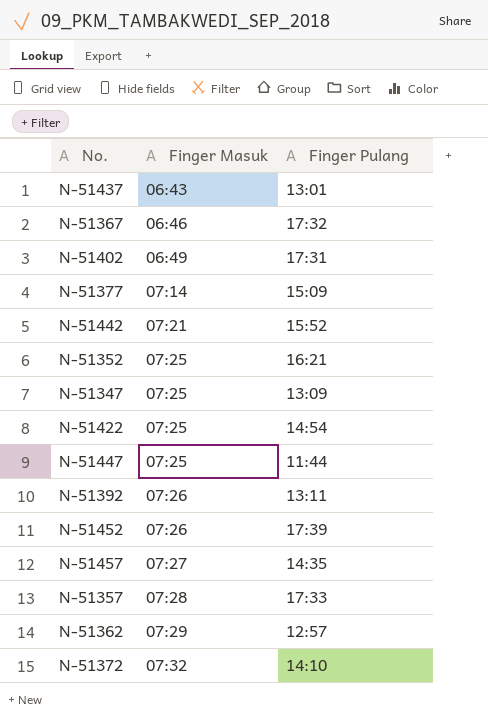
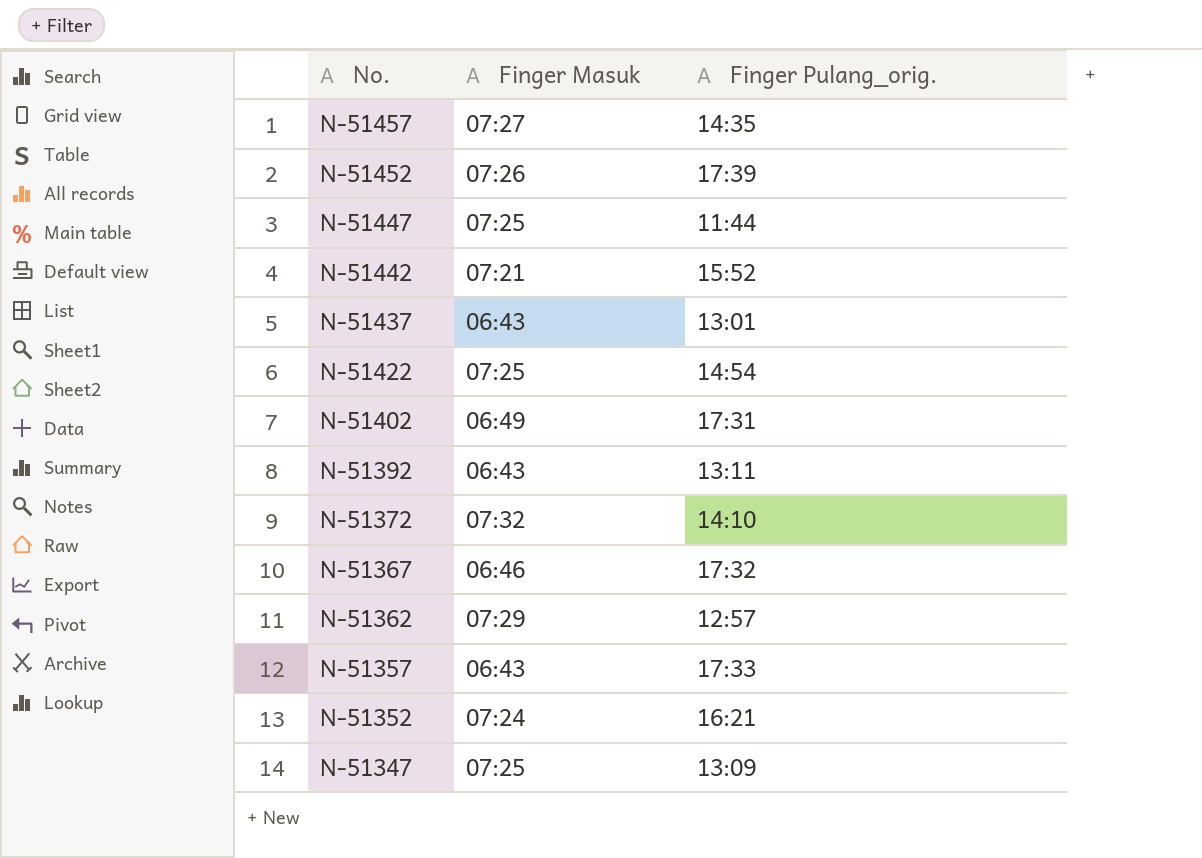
row order: Finger Masuk ascending -> No. descending
column name: Finger Pulang -> Finger Pulang_orig.
row N-51377: 07:14 | 15:09 -> none
N-51392 | Finger Masuk: 07:26 -> 06:43
N-51357 | Finger Masuk: 07:28 -> 06:43
N-51352 | Finger Masuk: 07:25 -> 07:24

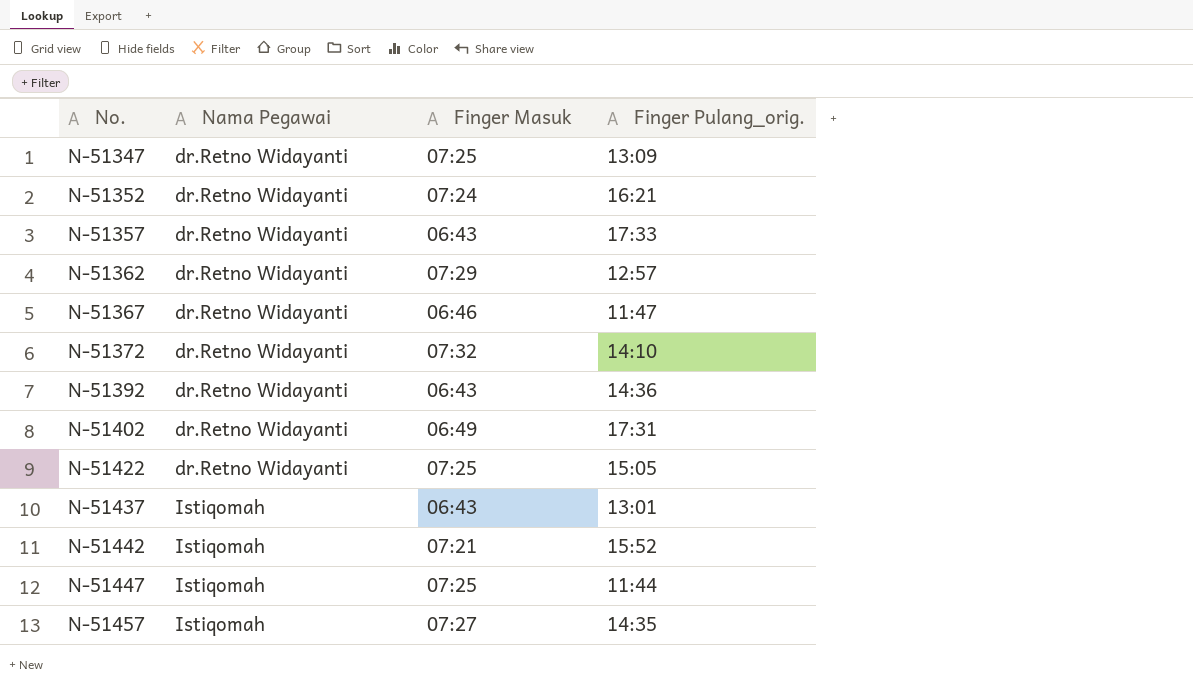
row order: No. descending -> No. ascending
column Nama Pegawai | position: none -> 2
row N-51452: 07:26 | 17:39 -> none
N-51367 | Finger Pulang_orig.: 17:32 -> 11:47
N-51392 | Finger Pulang_orig.: 13:11 -> 14:36
N-51422 | Finger Pulang_orig.: 14:54 -> 15:05

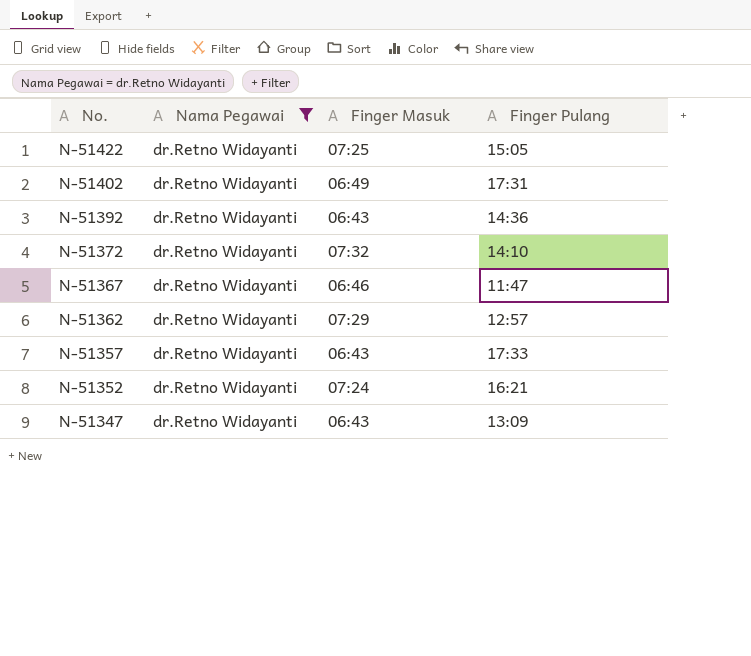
filter: none -> Nama Pegawai = dr.Retno Widayanti
row order: No. ascending -> No. descending
column name: Finger Pulang_orig. -> Finger Pulang
N-51347 | Finger Masuk: 07:25 -> 06:43

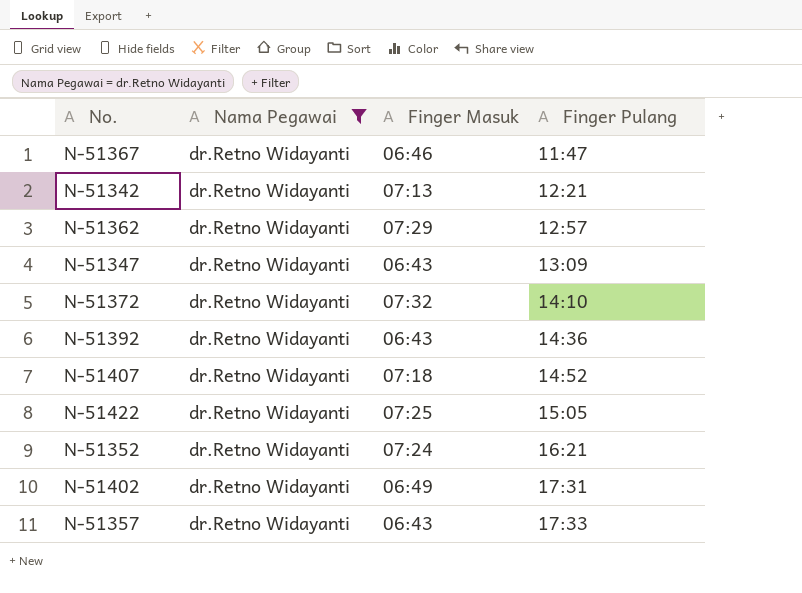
row order: No. descending -> Finger Pulang ascending
row N-51342: none -> dr.Retno Widayanti | 07:13 | 12:21
row N-51407: none -> dr.Retno Widayanti | 07:18 | 14:52

